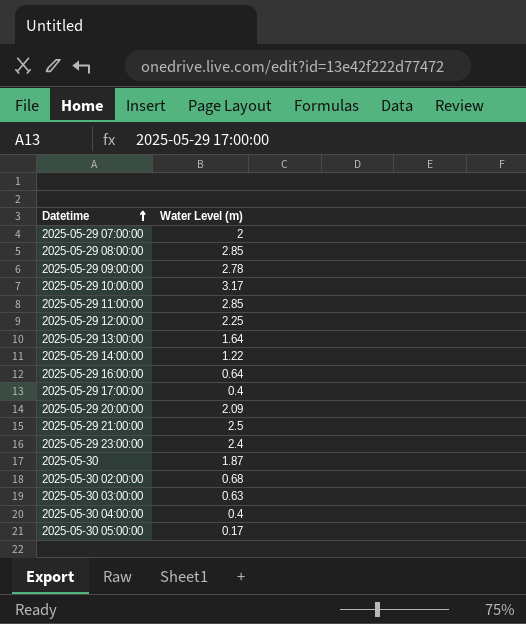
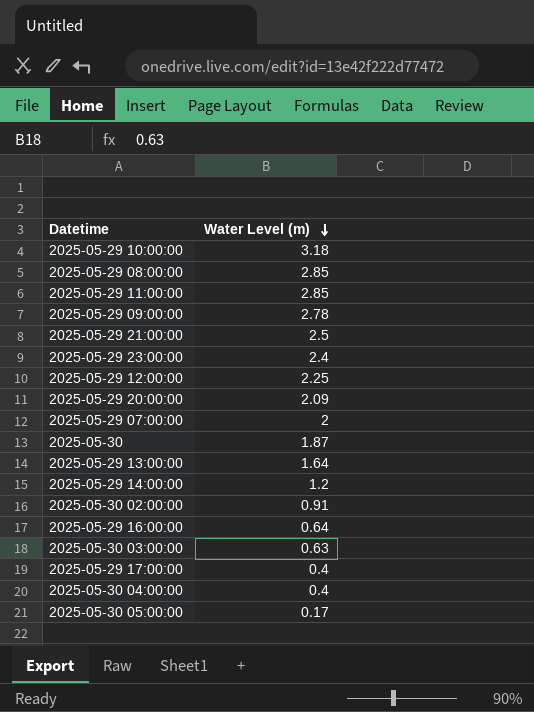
row order: Datetime ascending -> Water Level (m) descending
2025-05-29 10:00:00 | Water Level (m): 3.17 -> 3.18
2025-05-29 14:00:00 | Water Level (m): 1.22 -> 1.2
2025-05-30 02:00:00 | Water Level (m): 0.68 -> 0.91

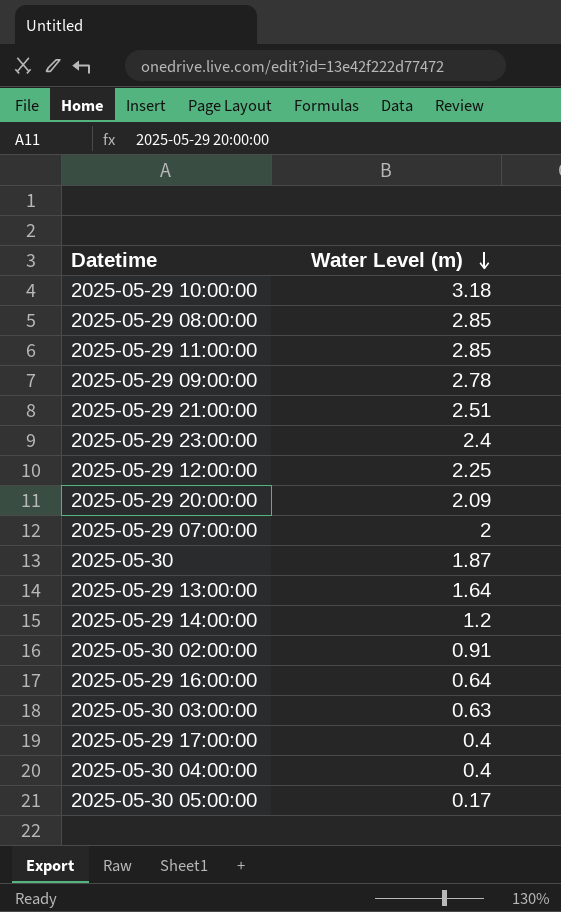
2025-05-29 21:00:00 | Water Level (m): 2.5 -> 2.51

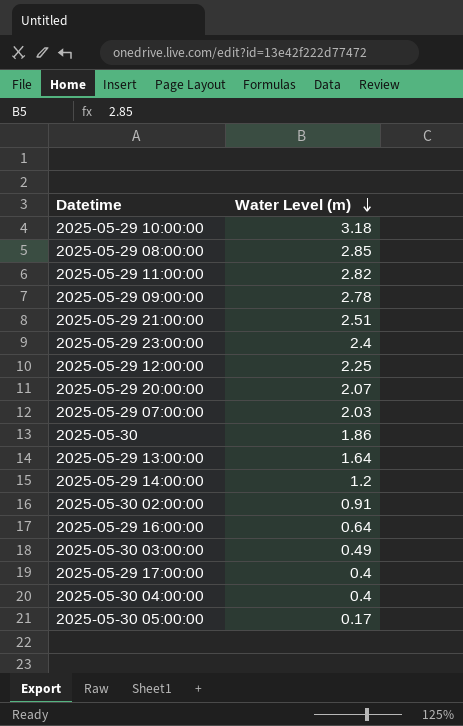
2025-05-29 11:00:00 | Water Level (m): 2.85 -> 2.82
2025-05-29 20:00:00 | Water Level (m): 2.09 -> 2.07
2025-05-29 07:00:00 | Water Level (m): 2 -> 2.03
2025-05-30 | Water Level (m): 1.87 -> 1.86
2025-05-30 03:00:00 | Water Level (m): 0.63 -> 0.49

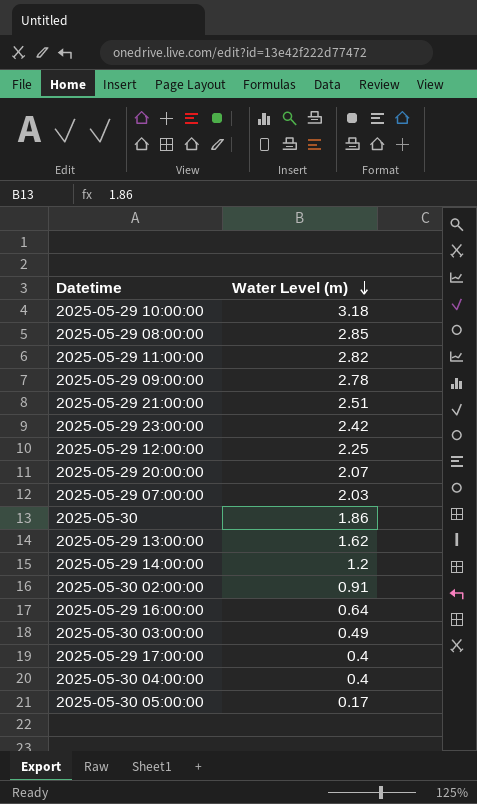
2025-05-29 23:00:00 | Water Level (m): 2.4 -> 2.42
2025-05-29 13:00:00 | Water Level (m): 1.64 -> 1.62

